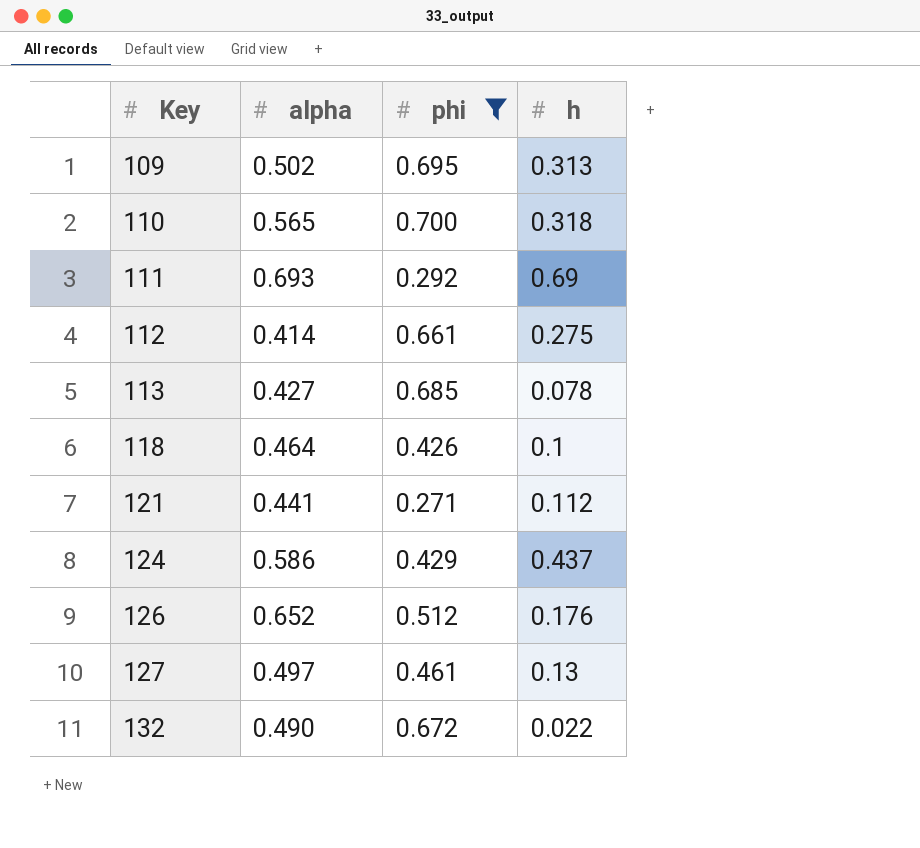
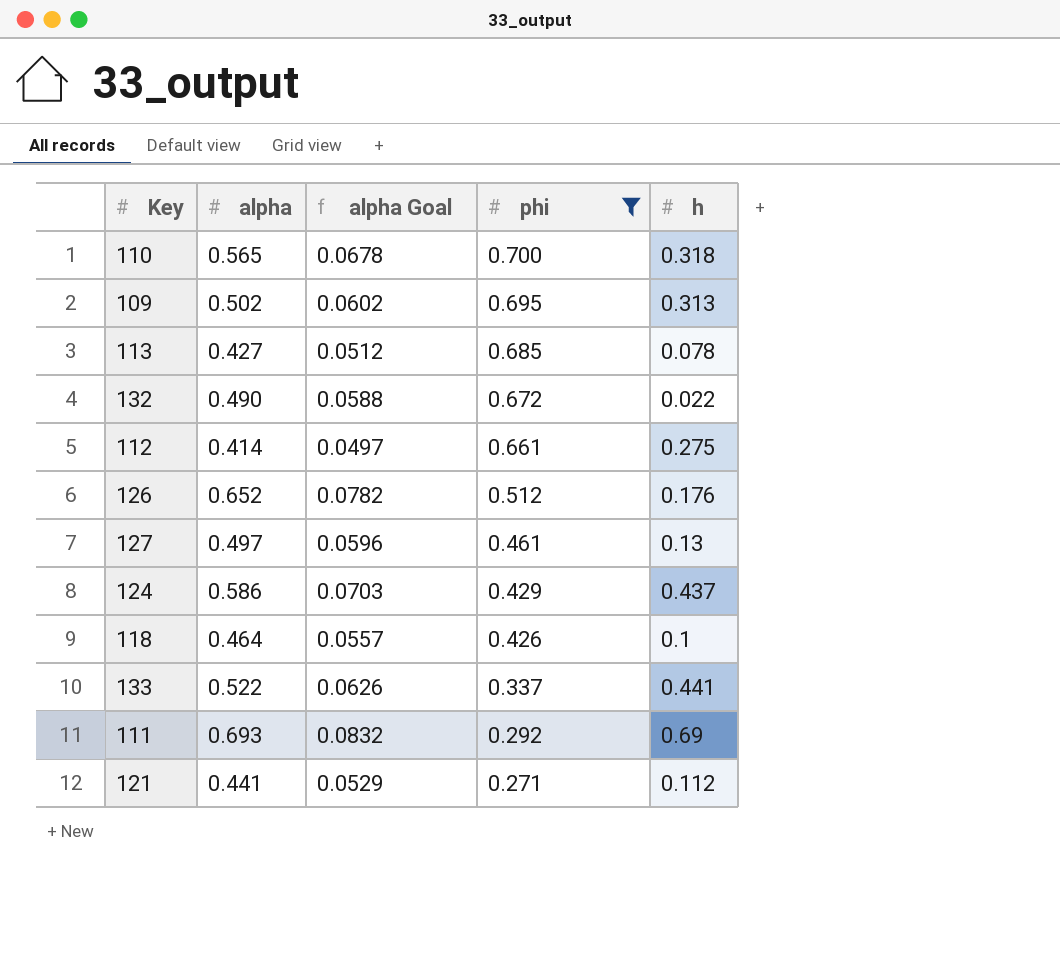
row order: Key ascending -> phi descending
column alpha Goal | formula: none -> [alpha] * 0.12
row 133: none -> 0.522 | 0.0626 | 0.337 | 0.441

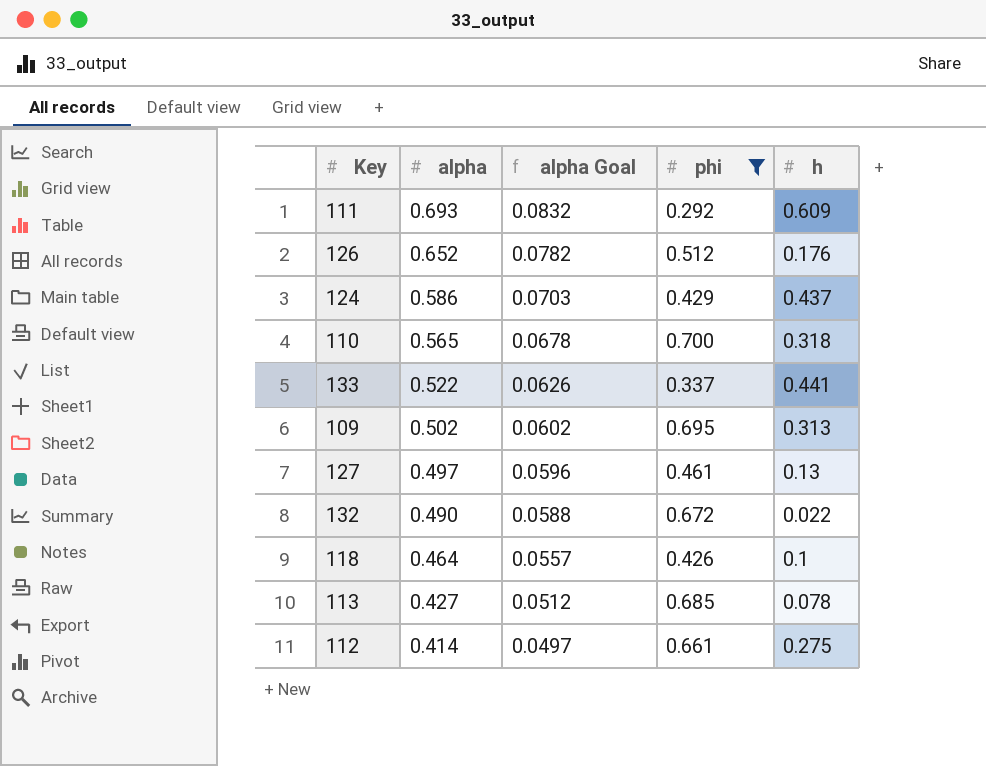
row order: phi descending -> alpha descending
row 121: 0.441 | 0.0529 | 0.271 | 0.112 -> none
111 | h: 0.69 -> 0.609

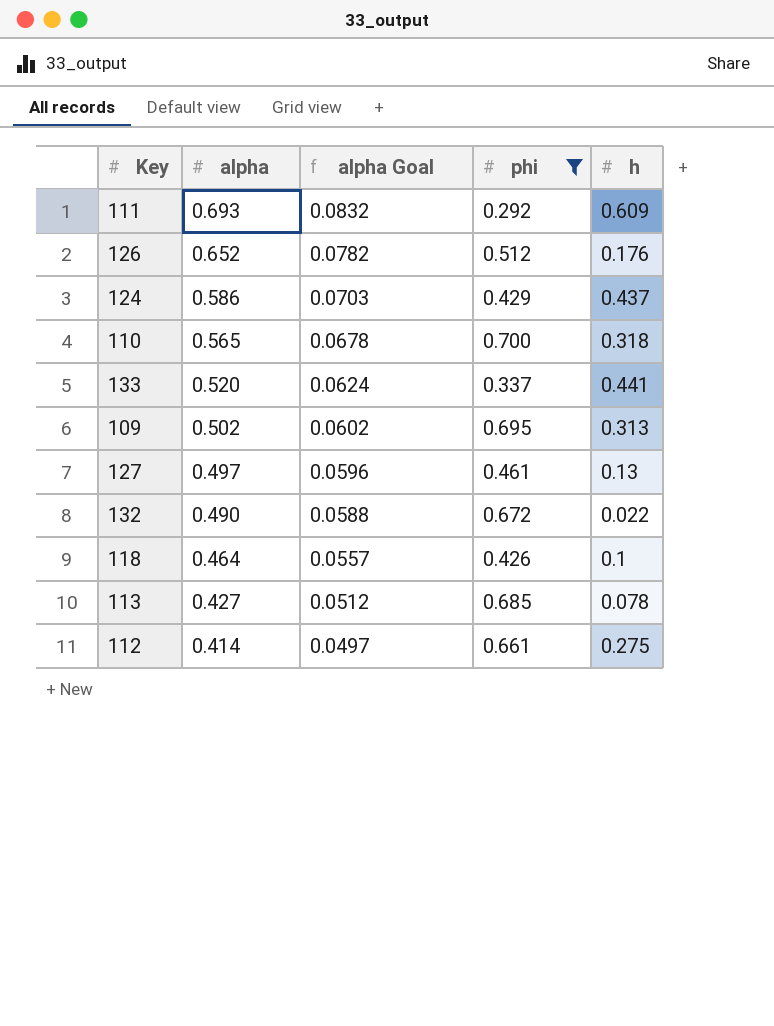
133 | alpha: 0.522 -> 0.520
133 | alpha Goal: 0.0626 -> 0.0624

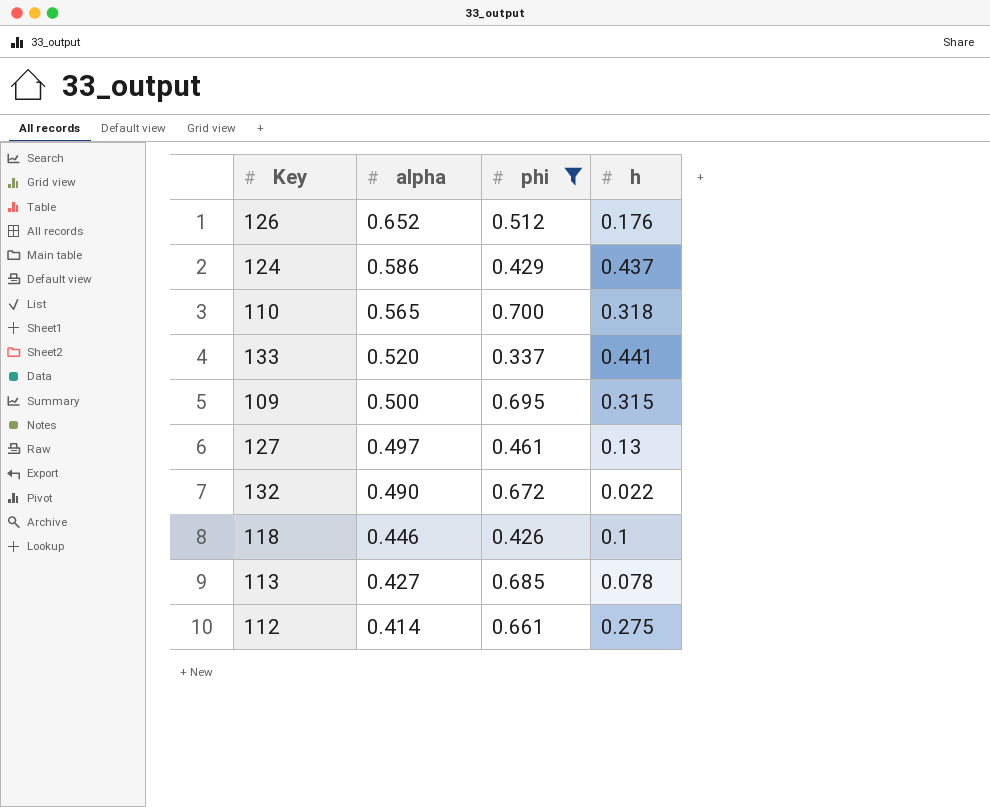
column alpha Goal | formula: [alpha] * 0.12 -> none
row 111: 0.693 | 0.0832 | 0.292 | 0.609 -> none
109 | alpha: 0.502 -> 0.500
109 | h: 0.313 -> 0.315
118 | alpha: 0.464 -> 0.446

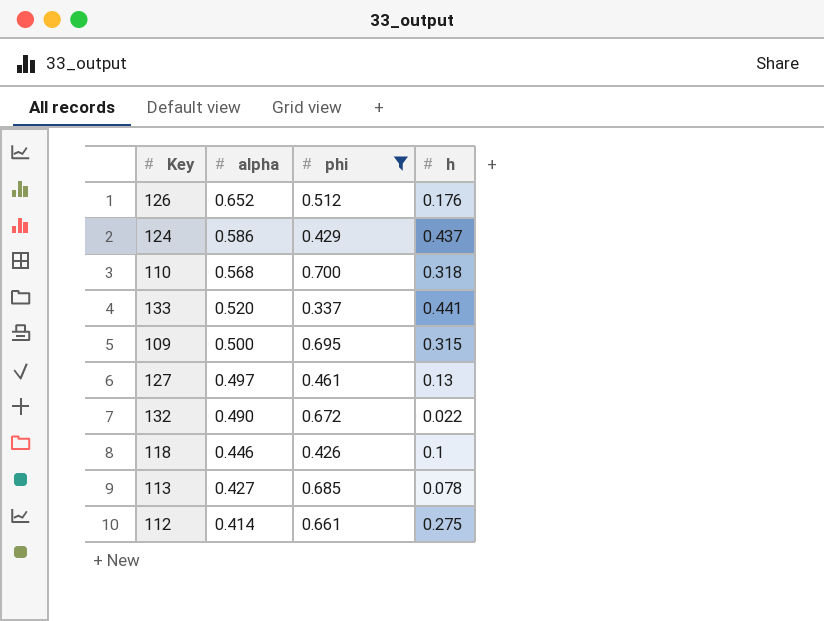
110 | alpha: 0.565 -> 0.568

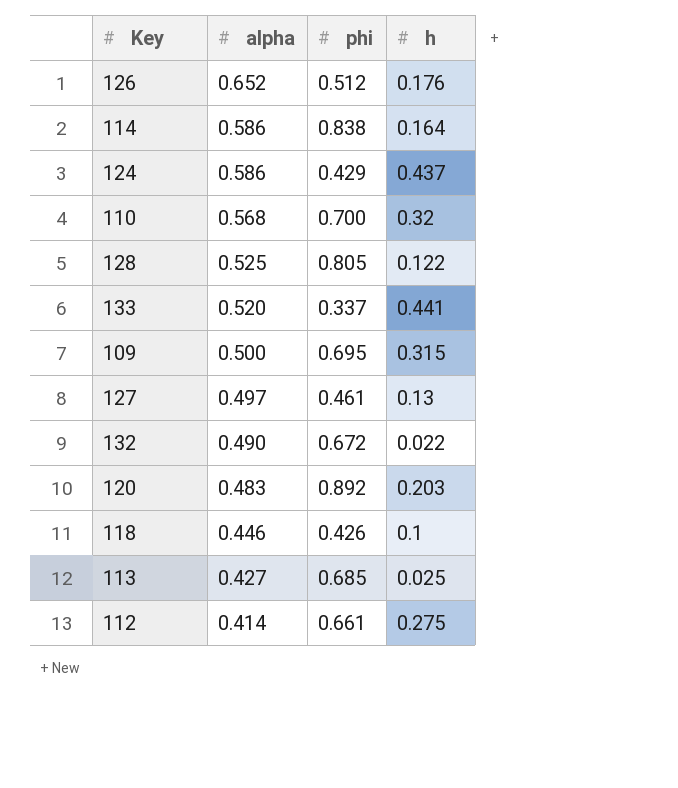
filter: phi <= 0.700 -> none
110 | h: 0.318 -> 0.32
113 | h: 0.078 -> 0.025

